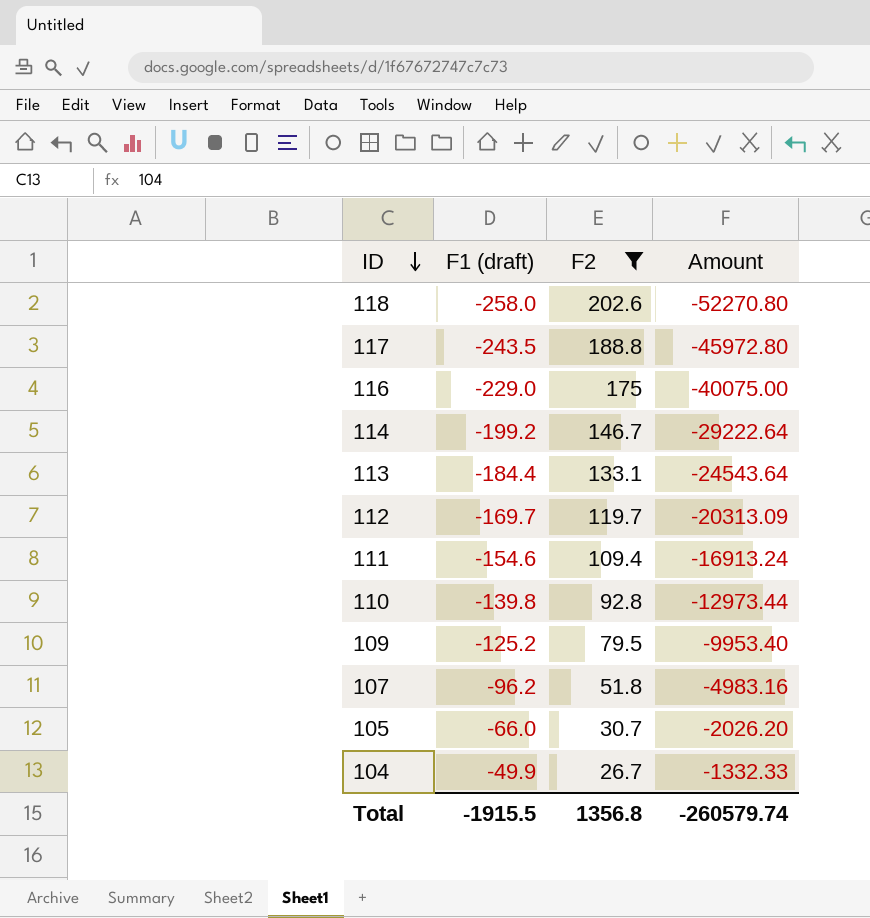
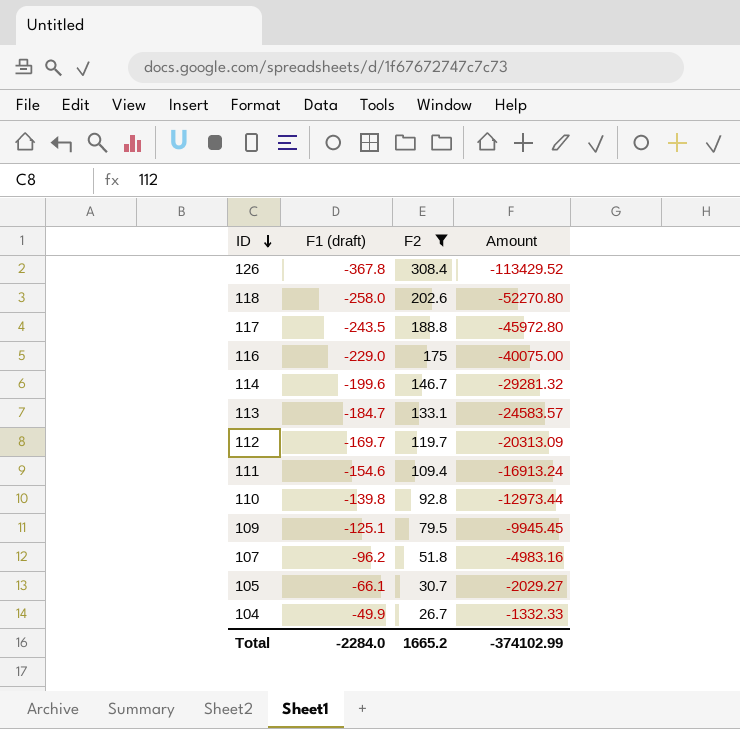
row 126: none -> -367.8 | 308.4 | -113429.52
114 | F1 (draft): -199.2 -> -199.6
114 | Amount: -29222.64 -> -29281.32
113 | F1 (draft): -184.4 -> -184.7
113 | Amount: -24543.64 -> -24583.57
109 | F1 (draft): -125.2 -> -125.1
109 | Amount: -9953.40 -> -9945.45
105 | F1 (draft): -66.0 -> -66.1
105 | Amount: -2026.20 -> -2029.27
Total | F1 (draft): -1915.5 -> -2284.0
Total | F2: 1356.8 -> 1665.2
Total | Amount: -260579.74 -> -374102.99

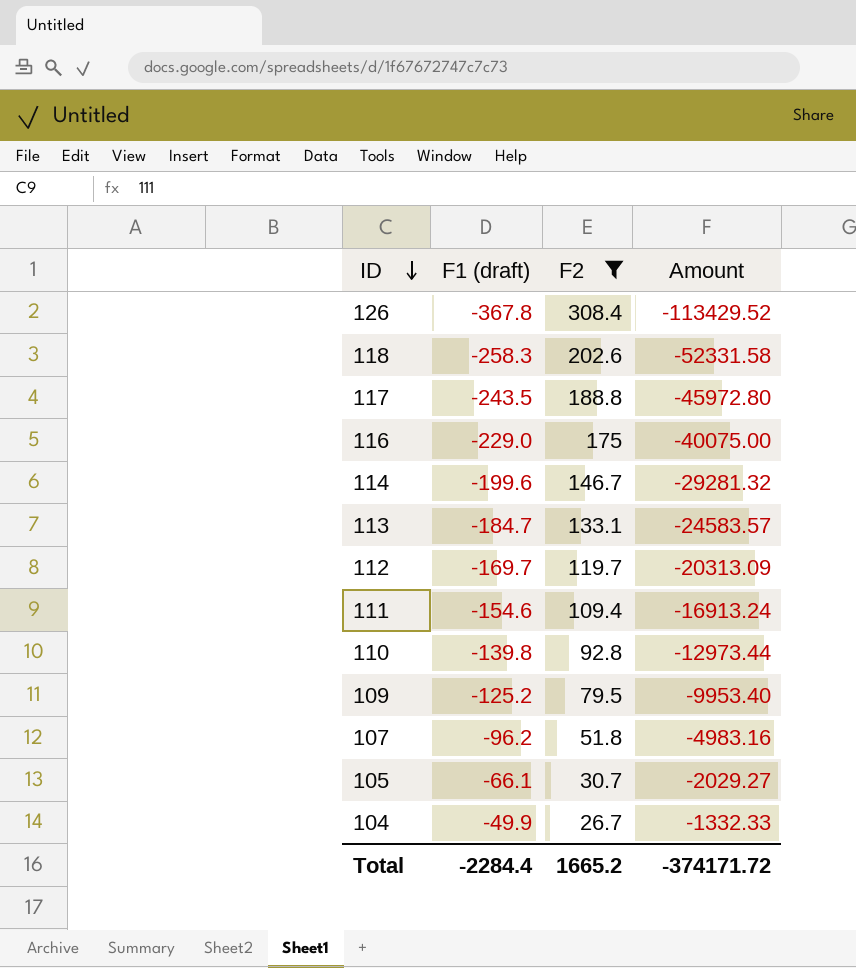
118 | F1 (draft): -258.0 -> -258.3
118 | Amount: -52270.80 -> -52331.58
109 | F1 (draft): -125.1 -> -125.2
109 | Amount: -9945.45 -> -9953.40
Total | F1 (draft): -2284.0 -> -2284.4
Total | Amount: -374102.99 -> -374171.72

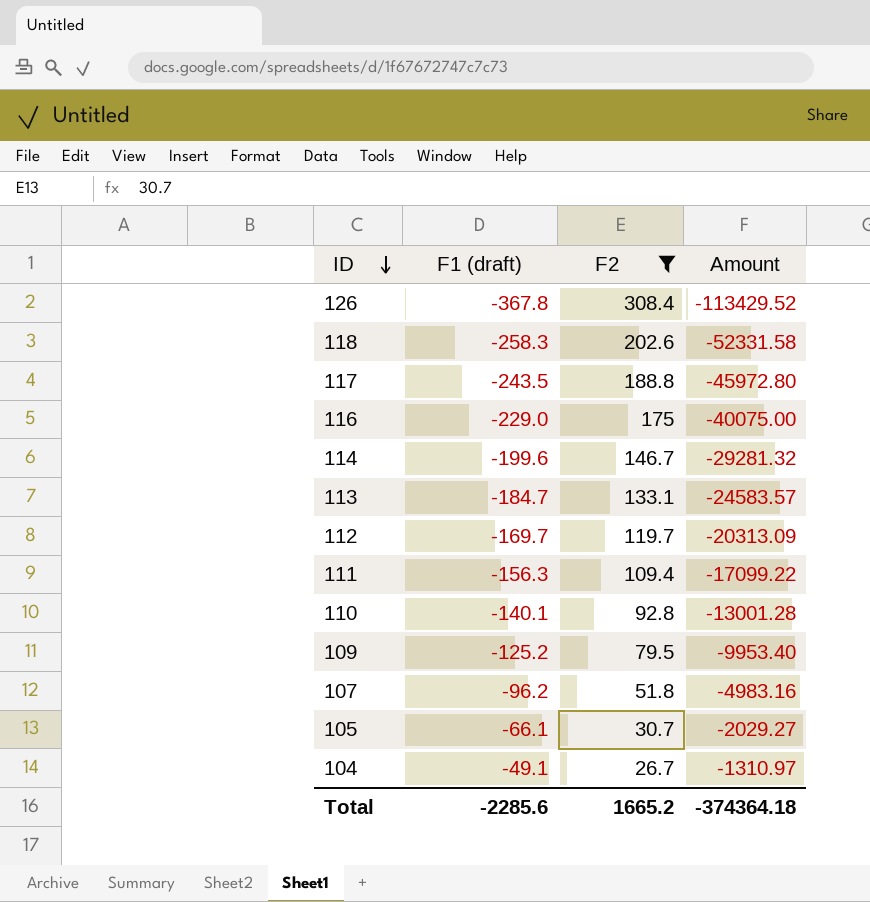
111 | F1 (draft): -154.6 -> -156.3
111 | Amount: -16913.24 -> -17099.22
110 | F1 (draft): -139.8 -> -140.1
110 | Amount: -12973.44 -> -13001.28
104 | F1 (draft): -49.9 -> -49.1
104 | Amount: -1332.33 -> -1310.97
Total | F1 (draft): -2284.4 -> -2285.6
Total | Amount: -374171.72 -> -374364.18

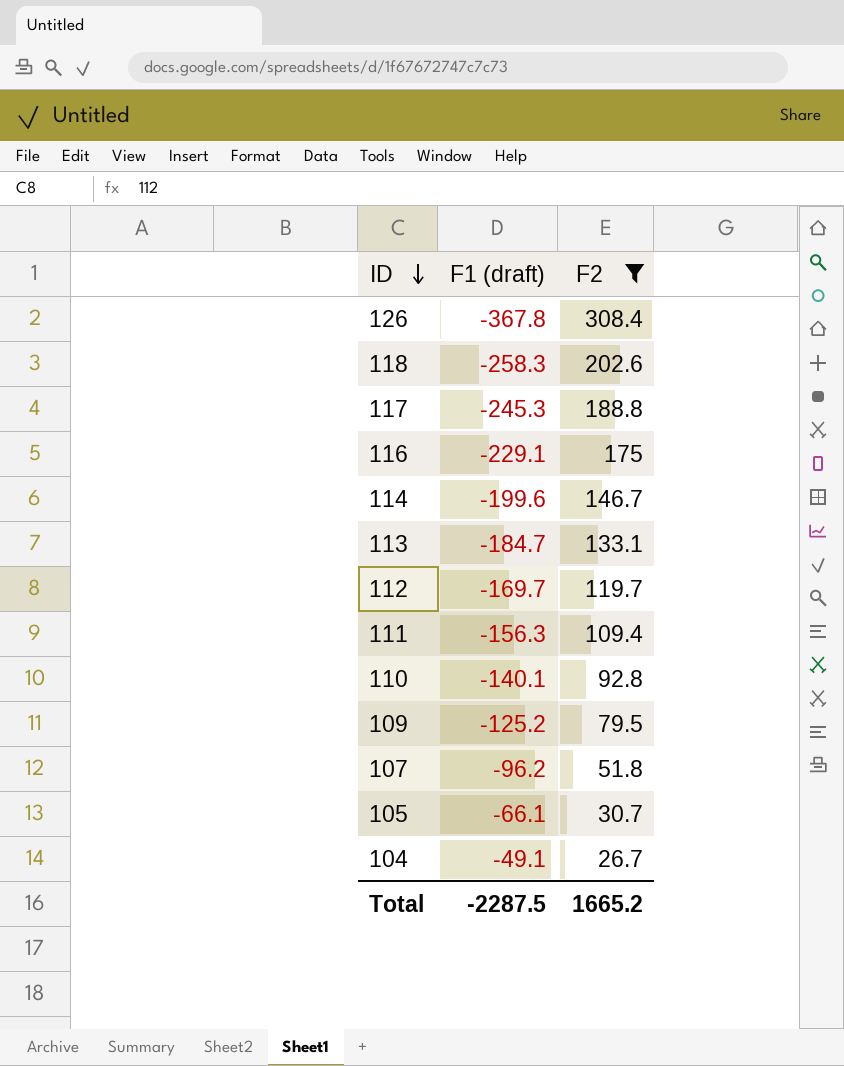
column Amount | formula: [F1 (draft)] * [F2] -> none
117 | F1 (draft): -243.5 -> -245.3
116 | F1 (draft): -229.0 -> -229.1
Total | F1 (draft): -2285.6 -> -2287.5

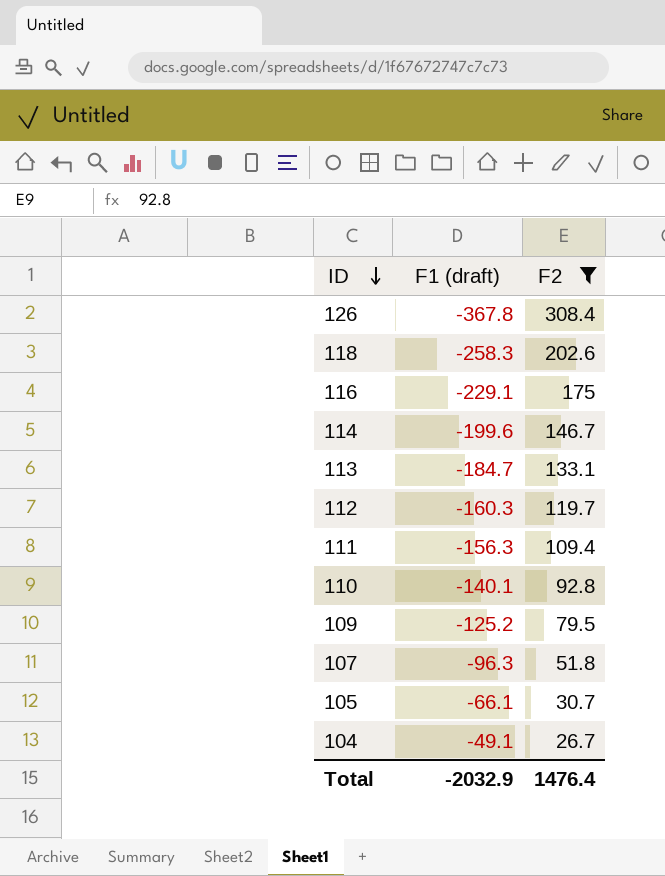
row 117: -245.3 | 188.8 -> none
112 | F1 (draft): -169.7 -> -160.3
107 | F1 (draft): -96.2 -> -96.3
Total | F1 (draft): -2287.5 -> -2032.9
Total | F2: 1665.2 -> 1476.4

